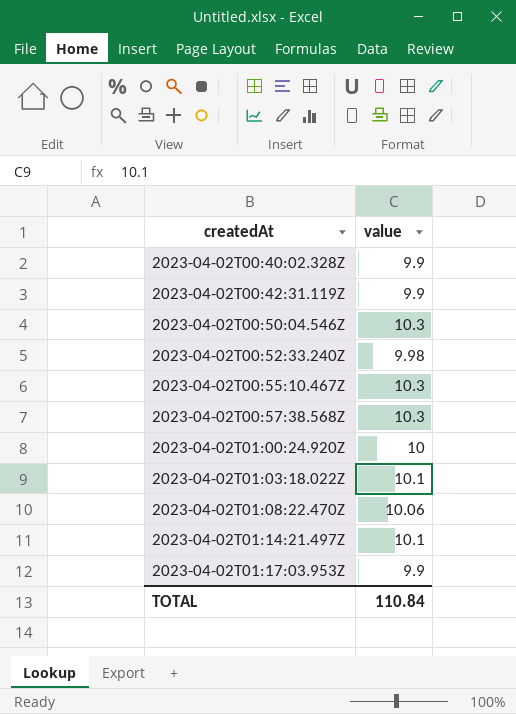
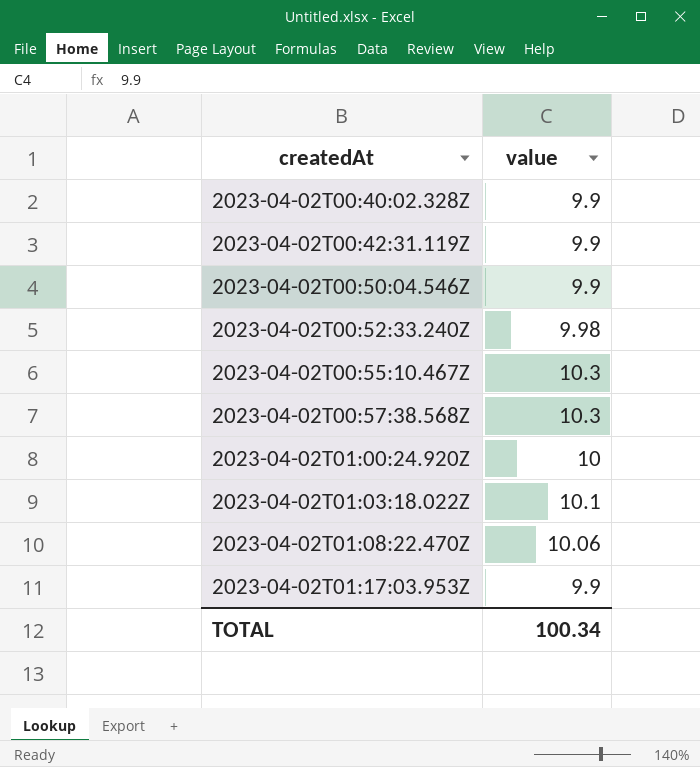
row 2023-04-02T01:14:21.497Z: 10.1 -> none
2023-04-02T00:50:04.546Z | value: 10.3 -> 9.9
TOTAL | value: 110.84 -> 100.34

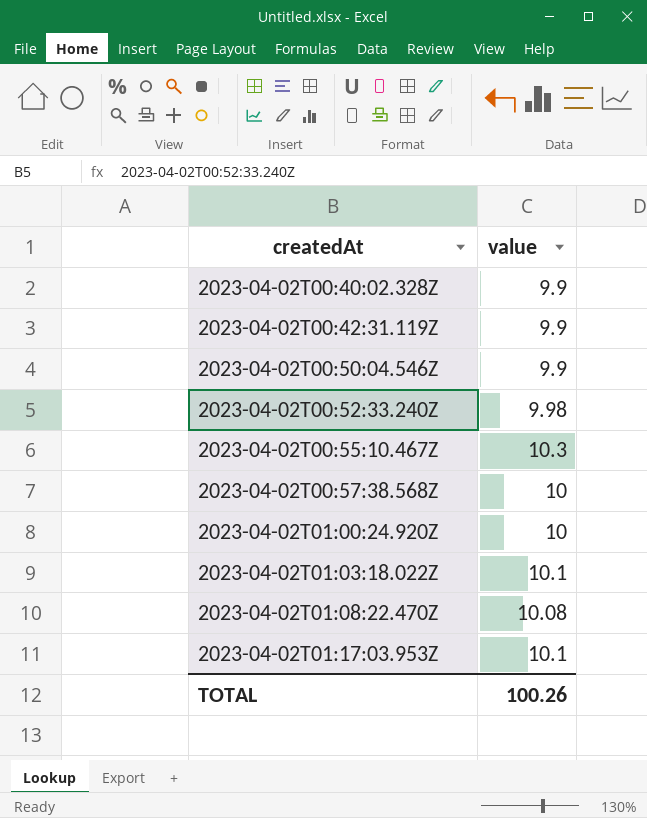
2023-04-02T00:57:38.568Z | value: 10.3 -> 10
2023-04-02T01:08:22.470Z | value: 10.06 -> 10.08
2023-04-02T01:17:03.953Z | value: 9.9 -> 10.1
TOTAL | value: 100.34 -> 100.26

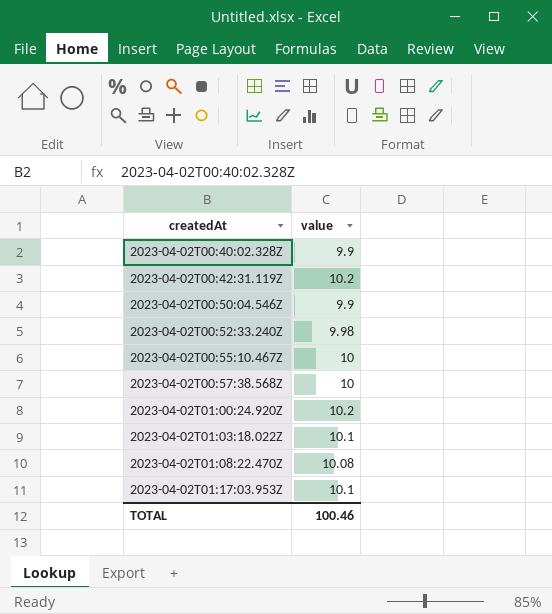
2023-04-02T00:42:31.119Z | value: 9.9 -> 10.2
2023-04-02T00:55:10.467Z | value: 10.3 -> 10
2023-04-02T01:00:24.920Z | value: 10 -> 10.2
TOTAL | value: 100.26 -> 100.46

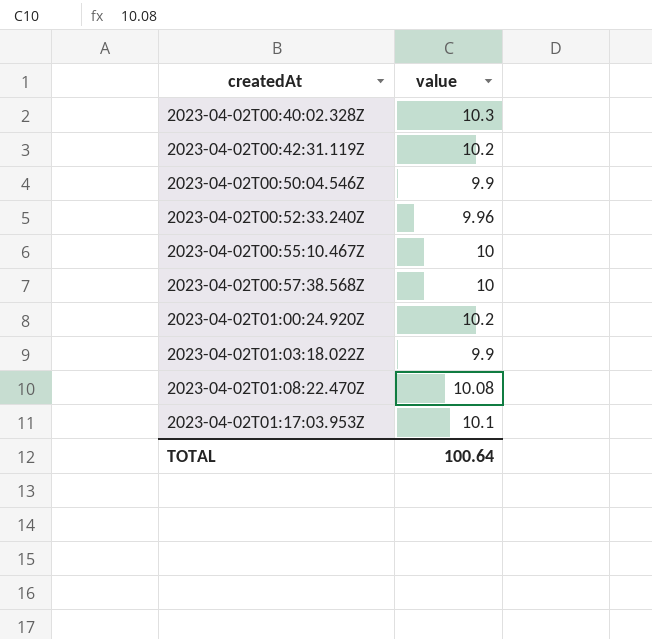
2023-04-02T00:40:02.328Z | value: 9.9 -> 10.3
2023-04-02T00:52:33.240Z | value: 9.98 -> 9.96
2023-04-02T01:03:18.022Z | value: 10.1 -> 9.9
TOTAL | value: 100.46 -> 100.64

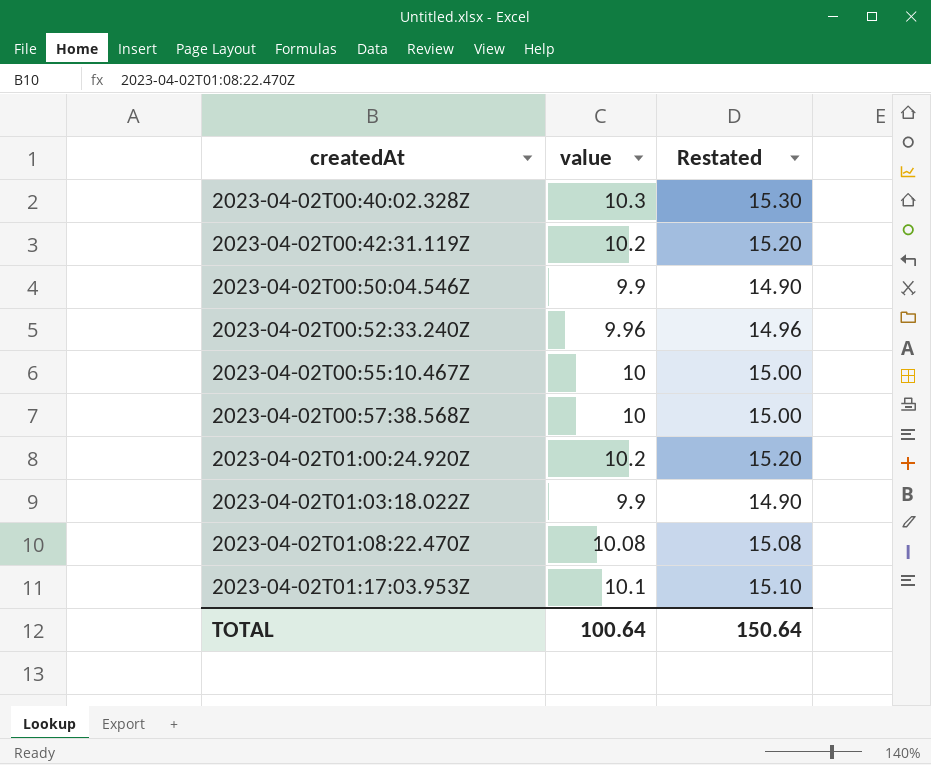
column Restated | formula: none -> [value] + 5

